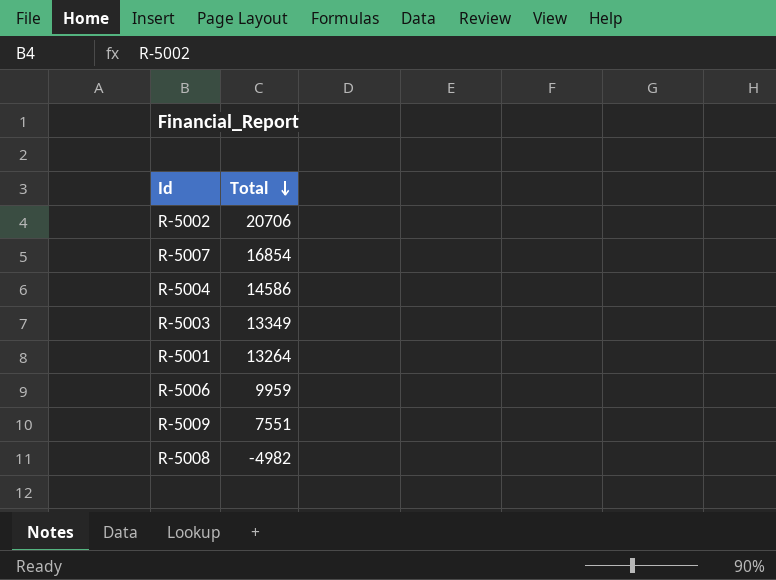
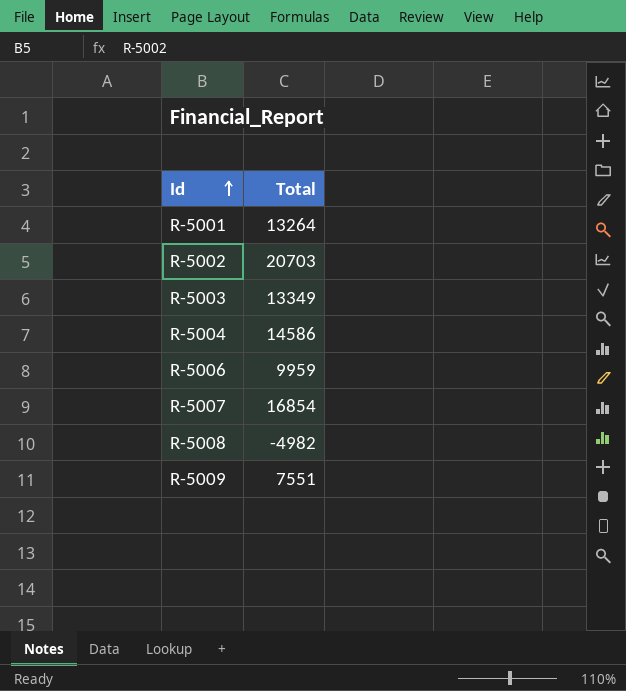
row order: Total descending -> Id ascending
R-5002 | Total: 20706 -> 20703

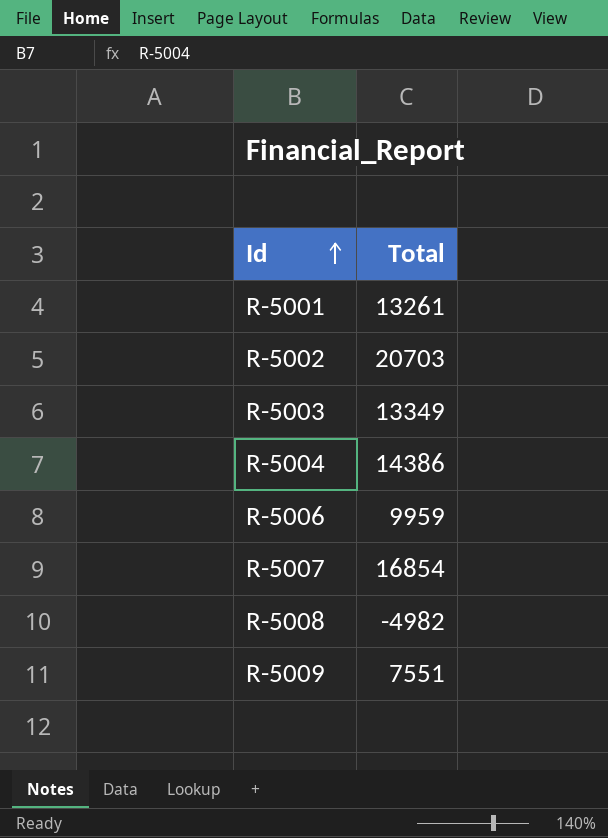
R-5001 | Total: 13264 -> 13261
R-5004 | Total: 14586 -> 14386

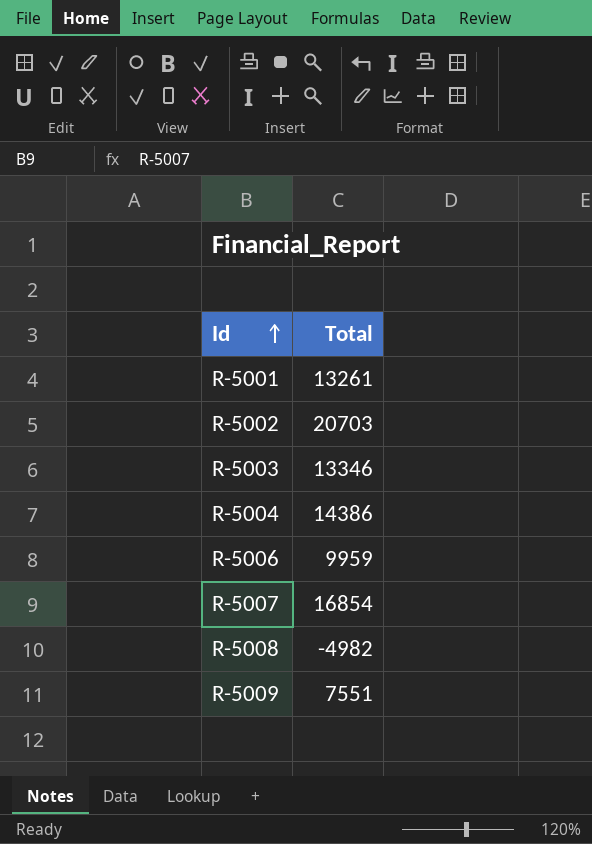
R-5003 | Total: 13349 -> 13346

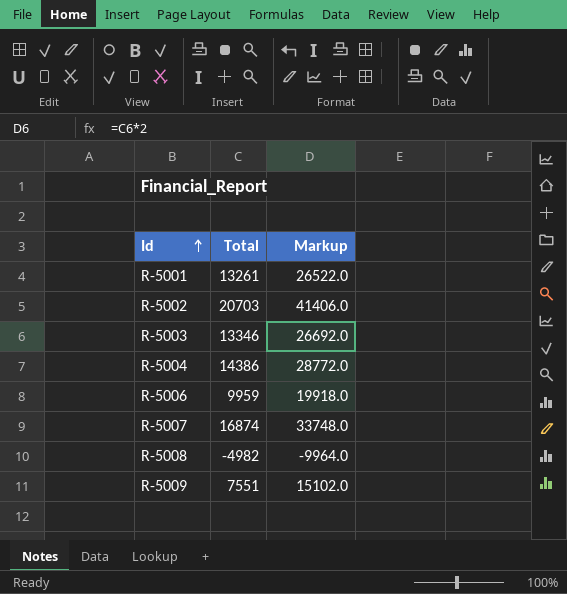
column Markup | formula: none -> [Total] * 2
R-5007 | Total: 16854 -> 16874

